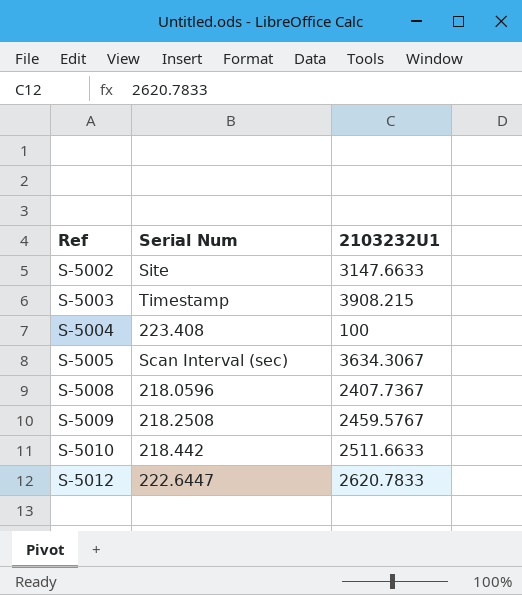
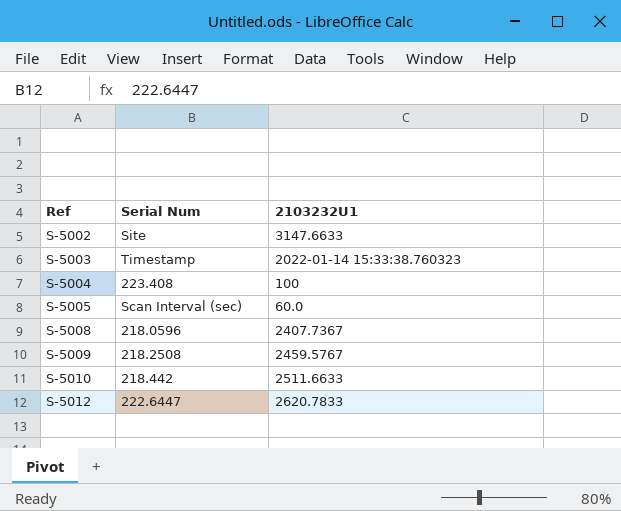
S-5003 | 2103232U1: 3908.215 -> 2022-01-14 15:33:38.760323
S-5005 | 2103232U1: 3634.3067 -> 60.0

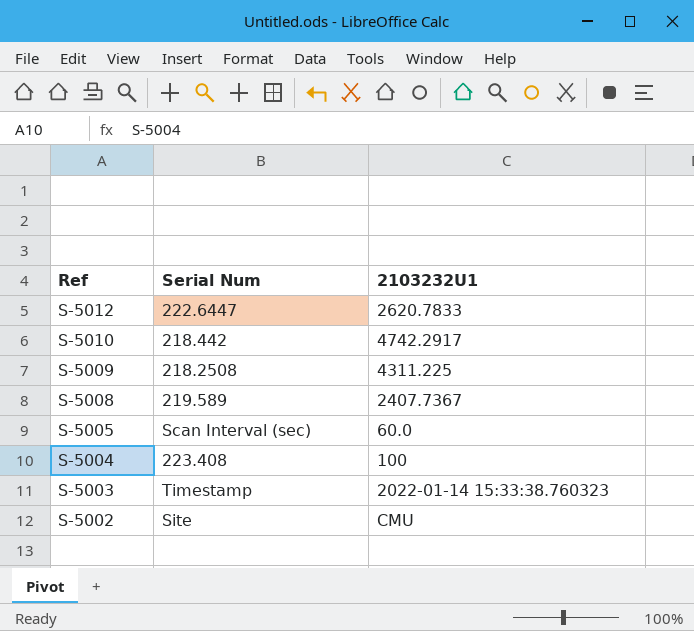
row order: Ref ascending -> Ref descending
S-5010 | 2103232U1: 2511.6633 -> 4742.2917
S-5009 | 2103232U1: 2459.5767 -> 4311.225
S-5008 | Serial Num: 218.0596 -> 219.589
S-5002 | 2103232U1: 3147.6633 -> CMU

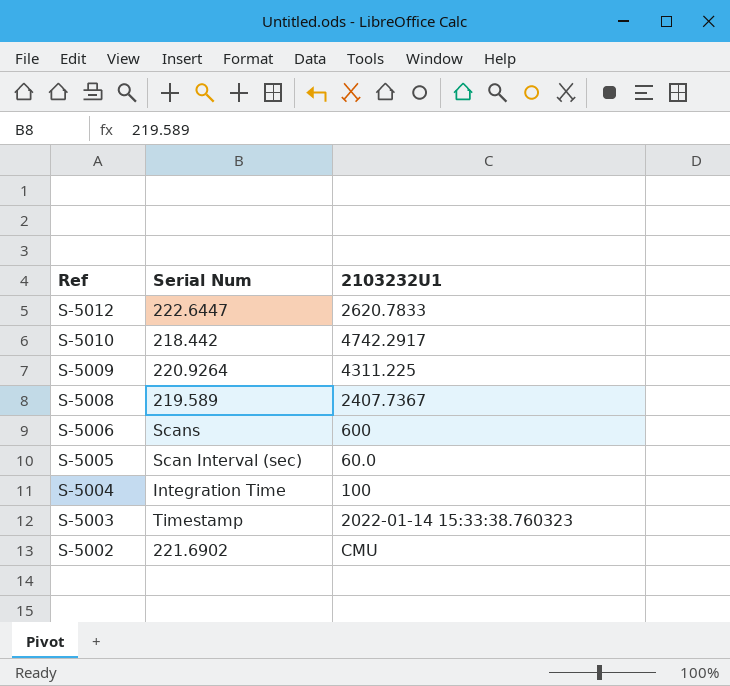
S-5009 | Serial Num: 218.2508 -> 220.9264
row S-5006: none -> Scans | 600
S-5004 | Serial Num: 223.408 -> Integration Time
S-5002 | Serial Num: Site -> 221.6902

